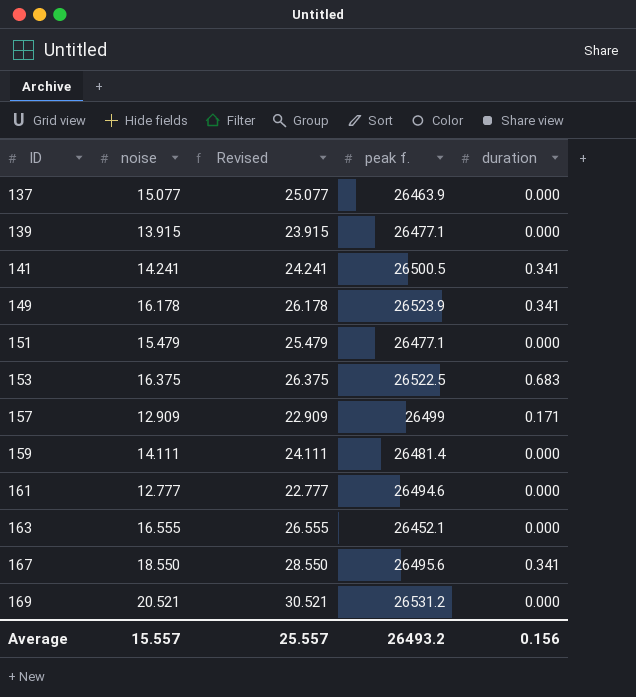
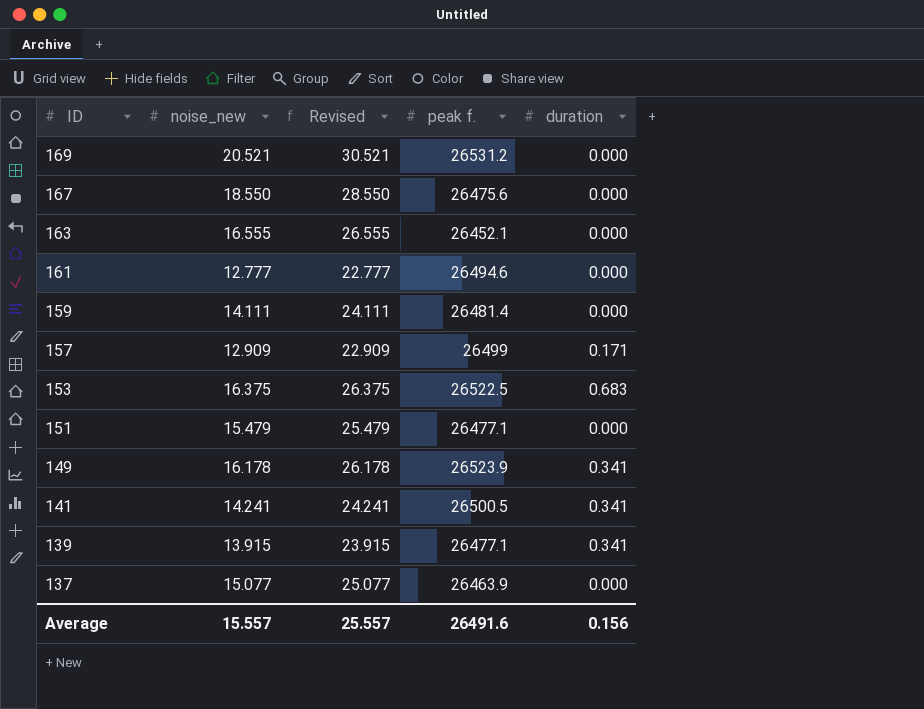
row order: ID ascending -> ID descending
column name: noise -> noise_new
167 | peak f.: 26495.6 -> 26475.6
167 | duration: 0.341 -> 0.000
139 | duration: 0.000 -> 0.341
Average | peak f.: 26493.2 -> 26491.6

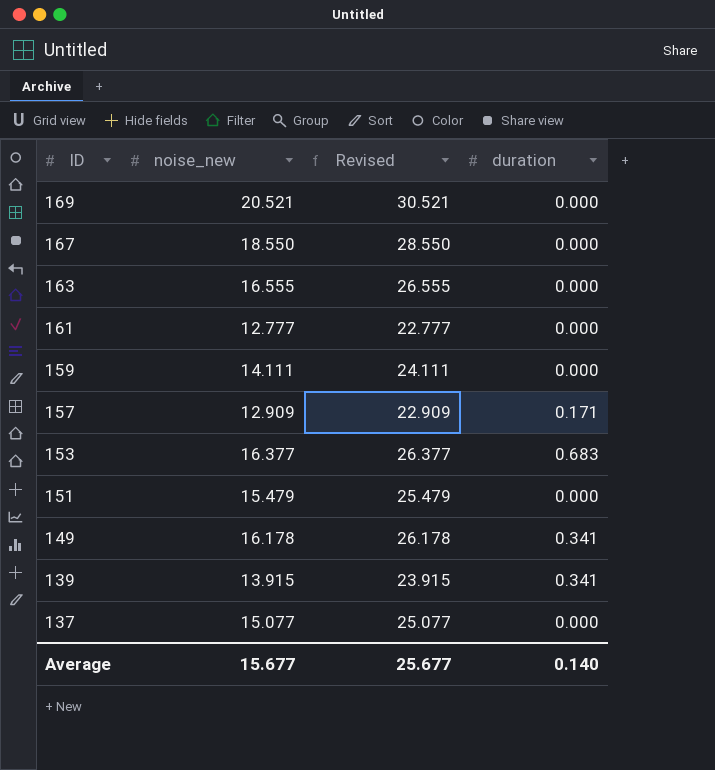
column peak f. | position: 4 -> none
row 141: 14.241 | 24.241 | 26500.5 | 0.341 -> none
153 | noise_new: 16.375 -> 16.377
153 | Revised: 26.375 -> 26.377
Average | noise_new: 15.557 -> 15.677
Average | Revised: 25.557 -> 25.677
Average | duration: 0.156 -> 0.140

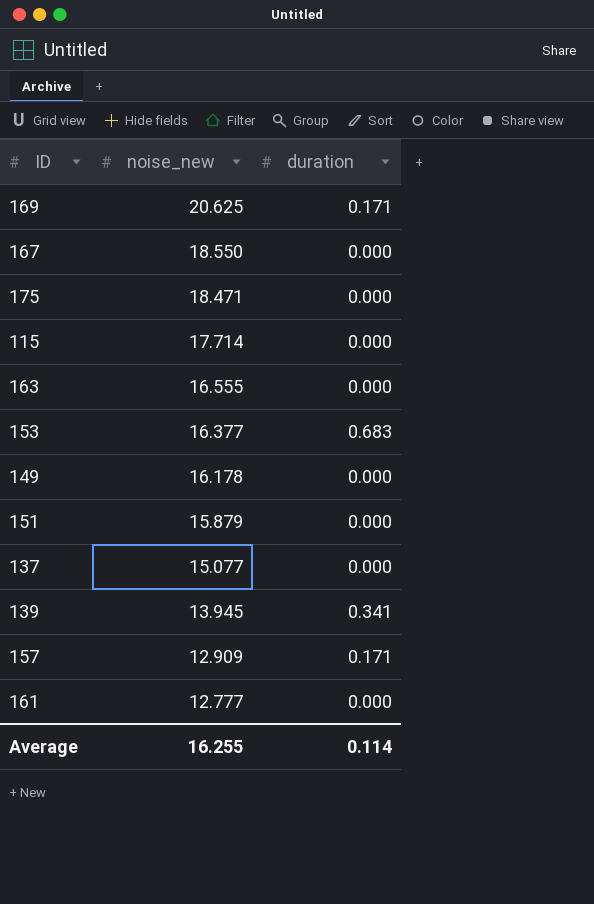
row order: ID descending -> noise_new descending
column Revised | formula: [noise_new] + 10 -> none
row 159: 14.111 | 24.111 | 0.000 -> none
169 | noise_new: 20.521 -> 20.625
169 | duration: 0.000 -> 0.171
row 175: none -> 18.471 | 0.000
row 115: none -> 17.714 | 0.000
149 | duration: 0.341 -> 0.000
151 | noise_new: 15.479 -> 15.879
139 | noise_new: 13.915 -> 13.945
Average | noise_new: 15.677 -> 16.255
Average | duration: 0.140 -> 0.114

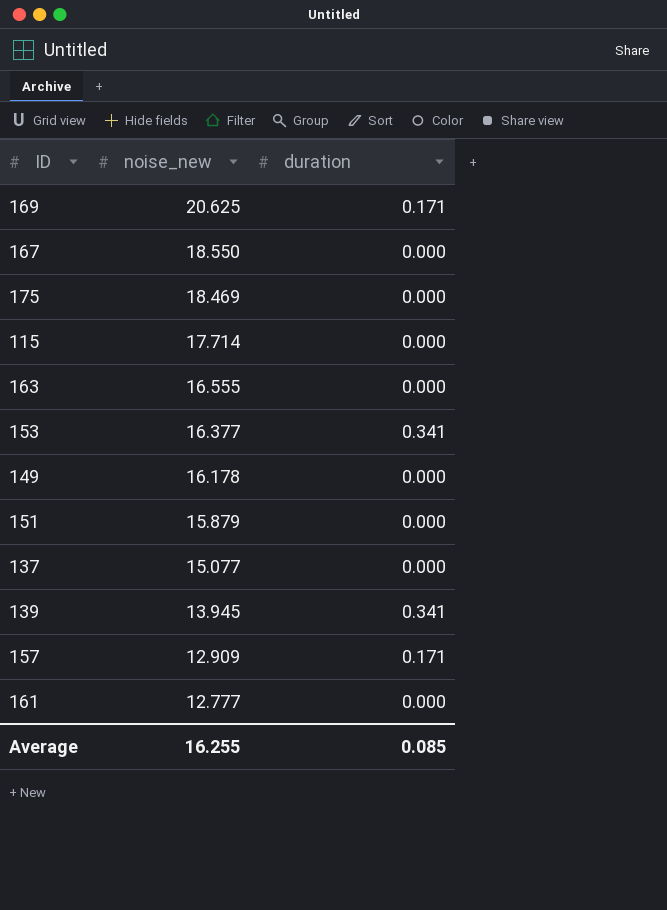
175 | noise_new: 18.471 -> 18.469
153 | duration: 0.683 -> 0.341
Average | duration: 0.114 -> 0.085

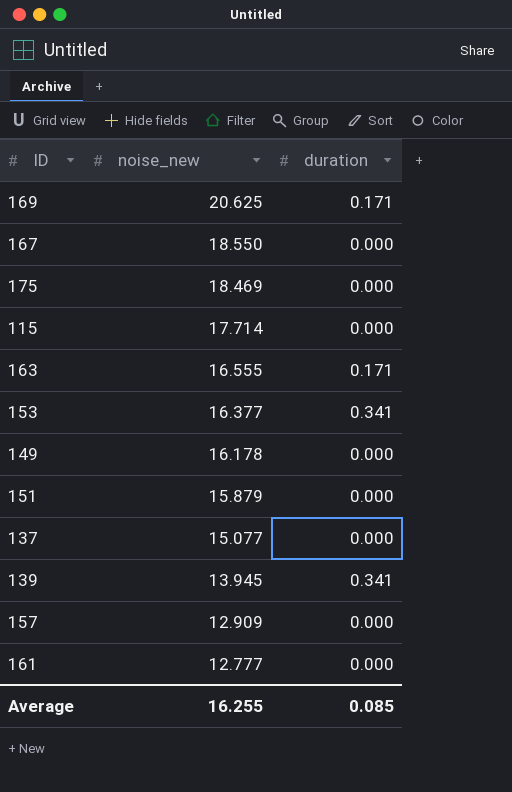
163 | duration: 0.000 -> 0.171
157 | duration: 0.171 -> 0.000

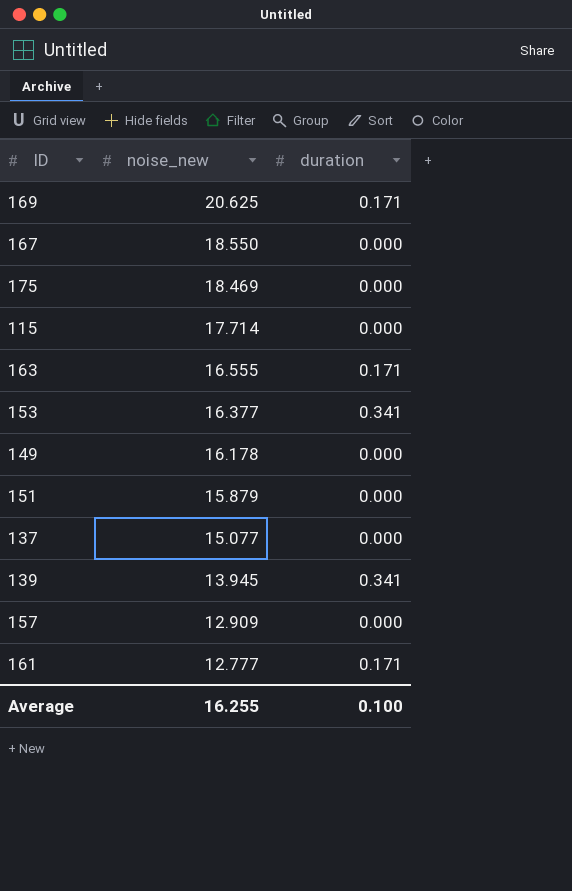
161 | duration: 0.000 -> 0.171
Average | duration: 0.085 -> 0.100

